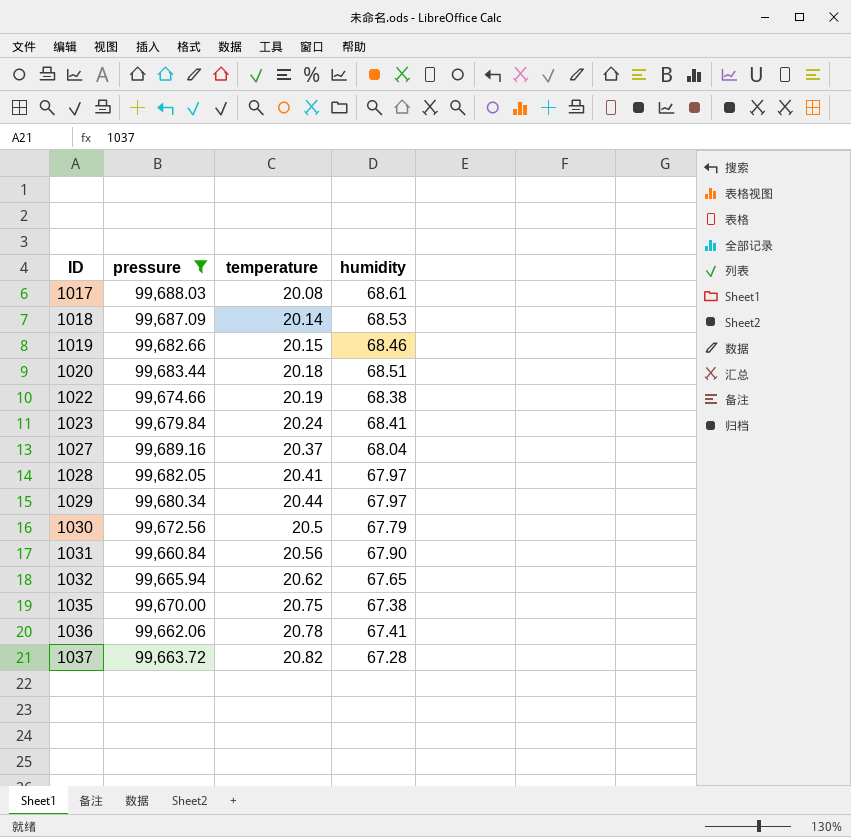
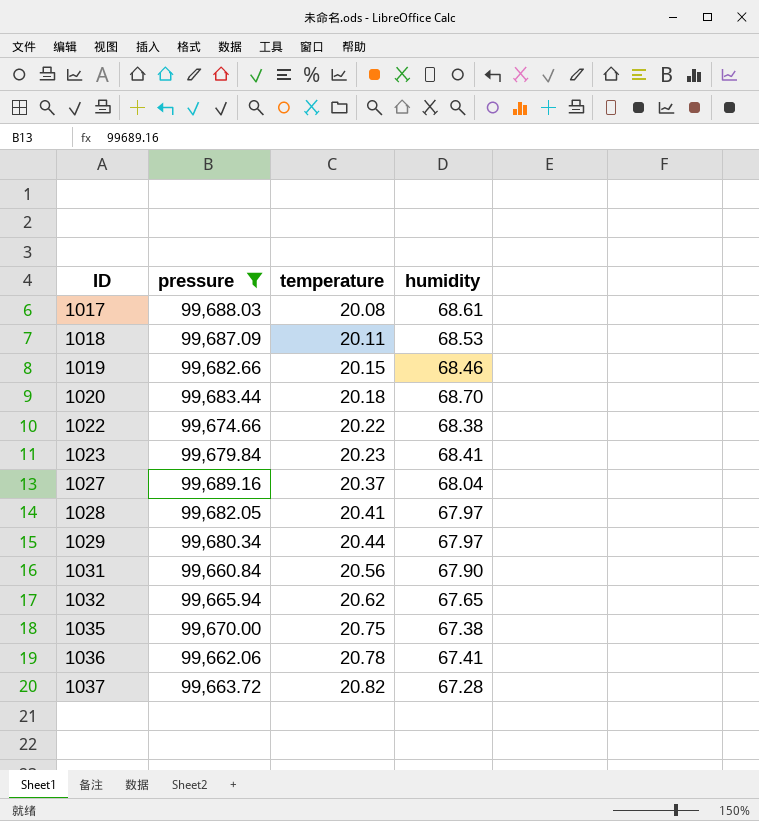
row 1030: 99,672.56 | 20.5 | 67.79 -> none
1018 | temperature: 20.14 -> 20.11
1020 | humidity: 68.51 -> 68.70
1022 | temperature: 20.19 -> 20.22
1023 | temperature: 20.24 -> 20.23

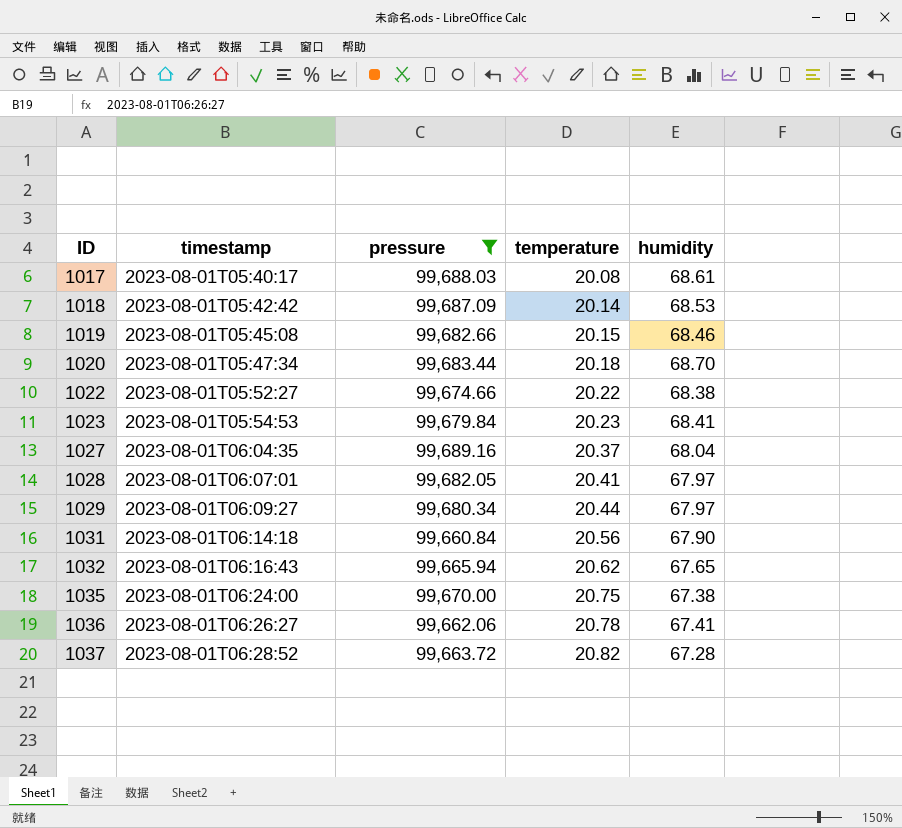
column timestamp | position: none -> 2
1018 | temperature: 20.11 -> 20.14

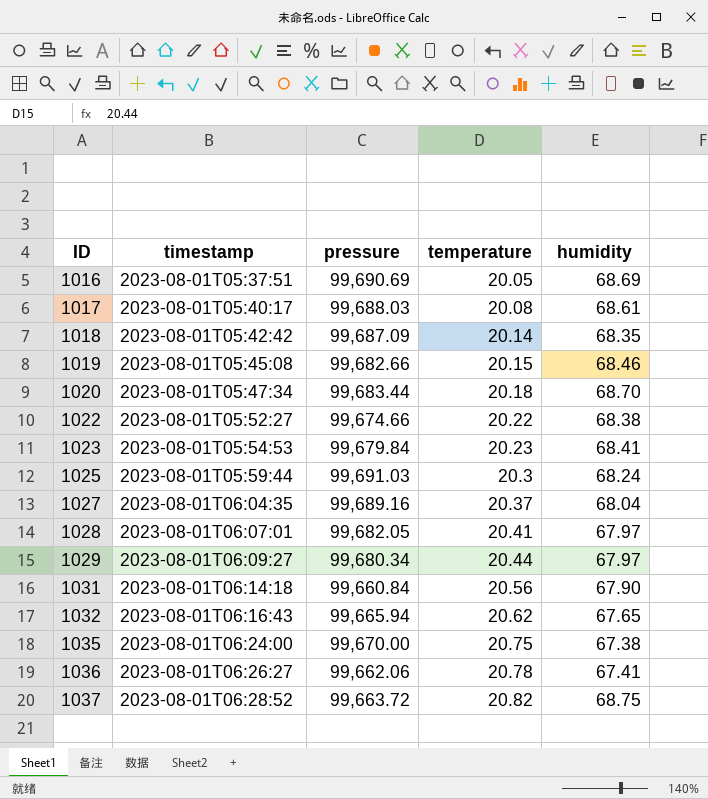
filter: pressure <= 99,689.16 -> none
1018 | humidity: 68.53 -> 68.35
1037 | humidity: 67.28 -> 68.75

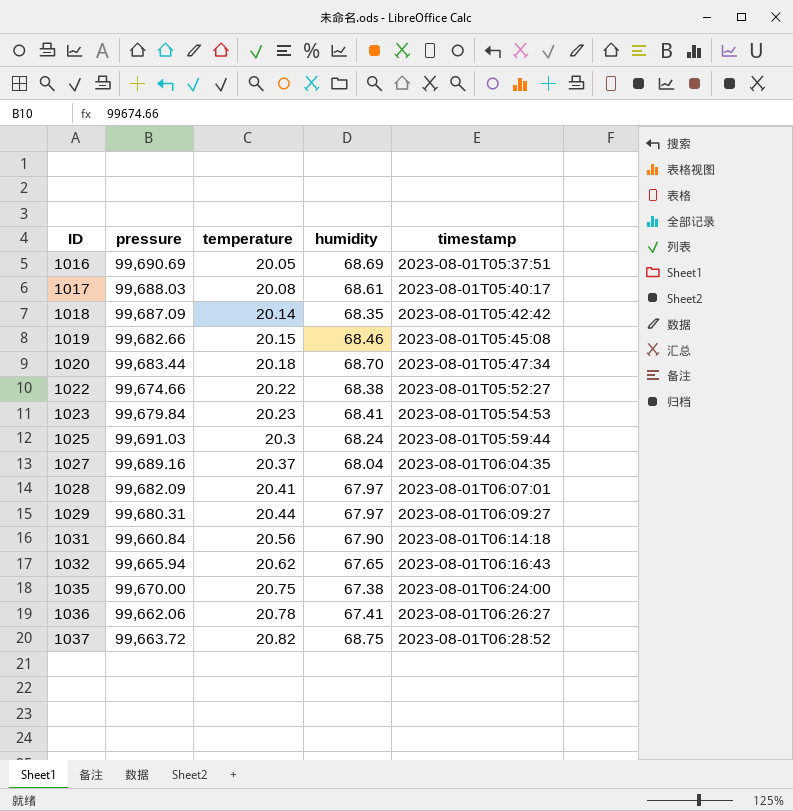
column timestamp | position: 2 -> 5
1028 | pressure: 99,682.05 -> 99,682.09
1029 | pressure: 99,680.34 -> 99,680.31

